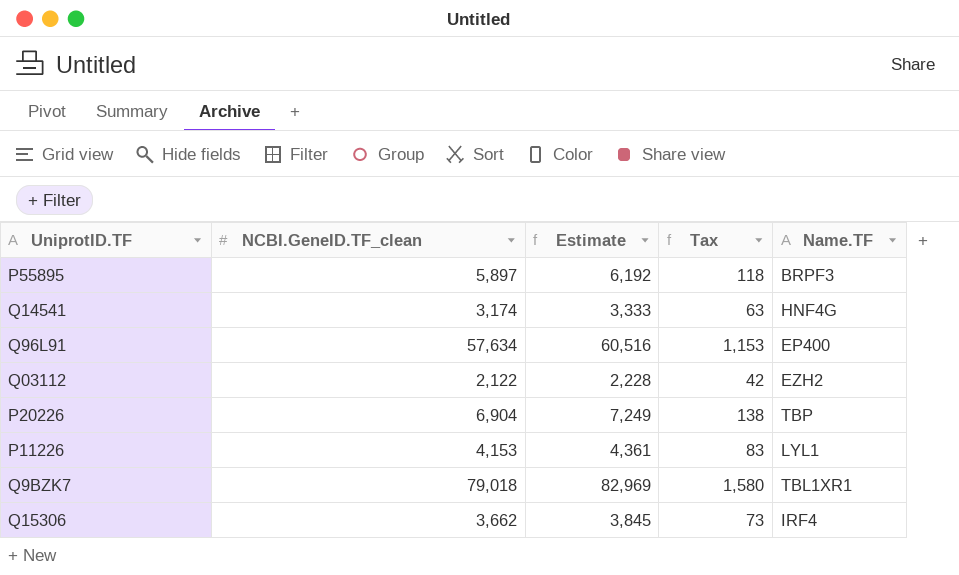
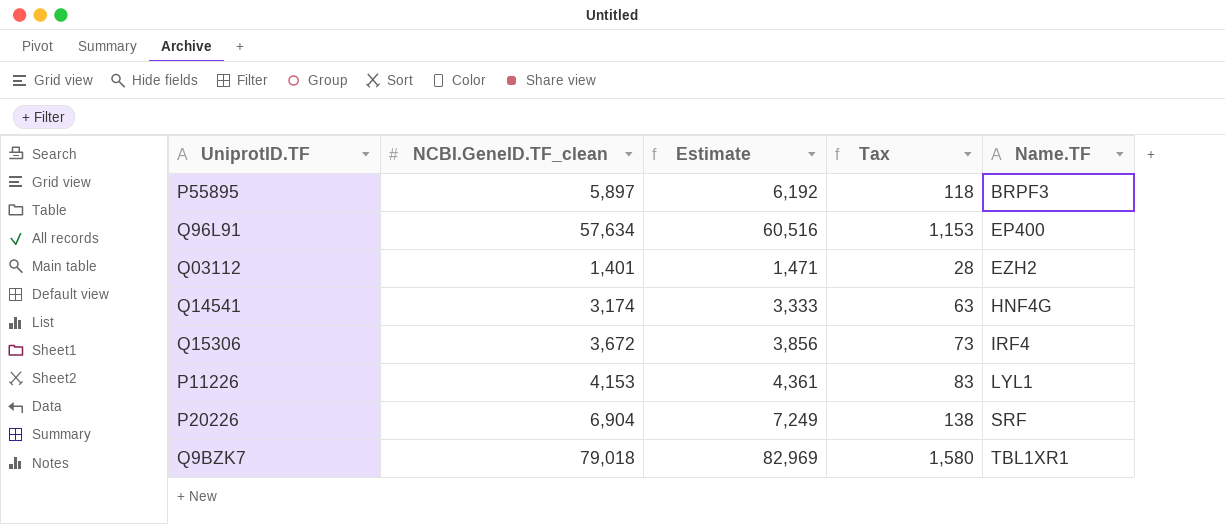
row order: none -> Name.TF ascending
Q03112 | NCBI.GeneID.TF_clean: 2,122 -> 1,401
Q03112 | Estimate: 2,228 -> 1,471
Q03112 | Tax: 42 -> 28
Q15306 | NCBI.GeneID.TF_clean: 3,662 -> 3,672
Q15306 | Estimate: 3,845 -> 3,856
P20226 | Name.TF: TBP -> SRF

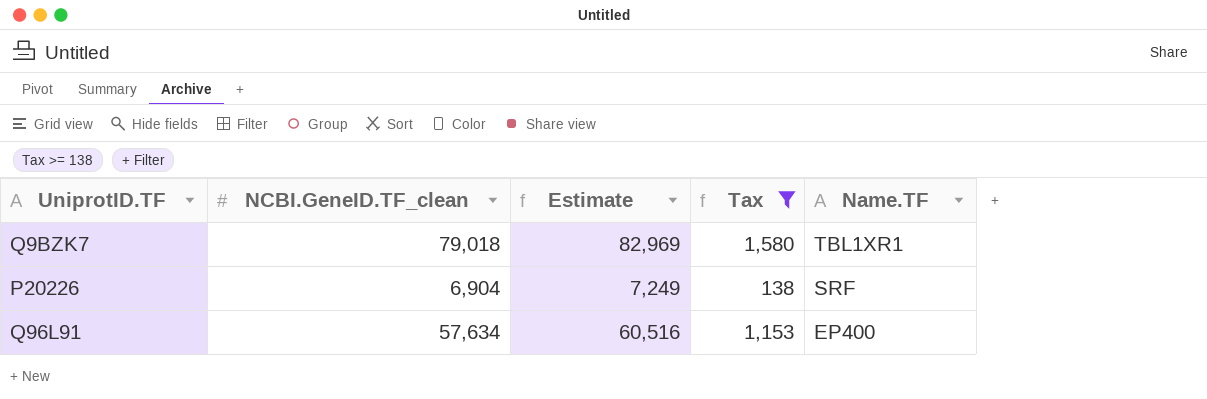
filter: none -> Tax >= 138
row order: Name.TF ascending -> Name.TF descending

